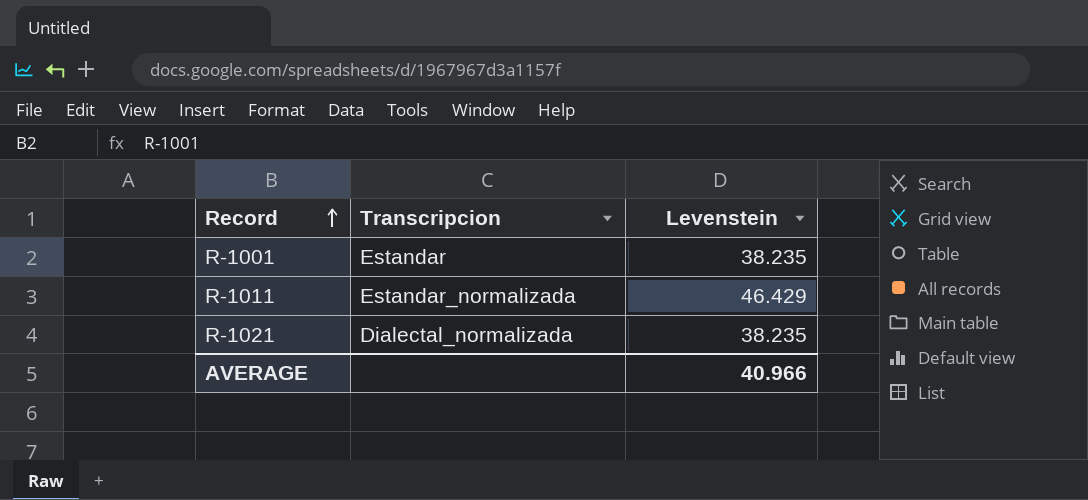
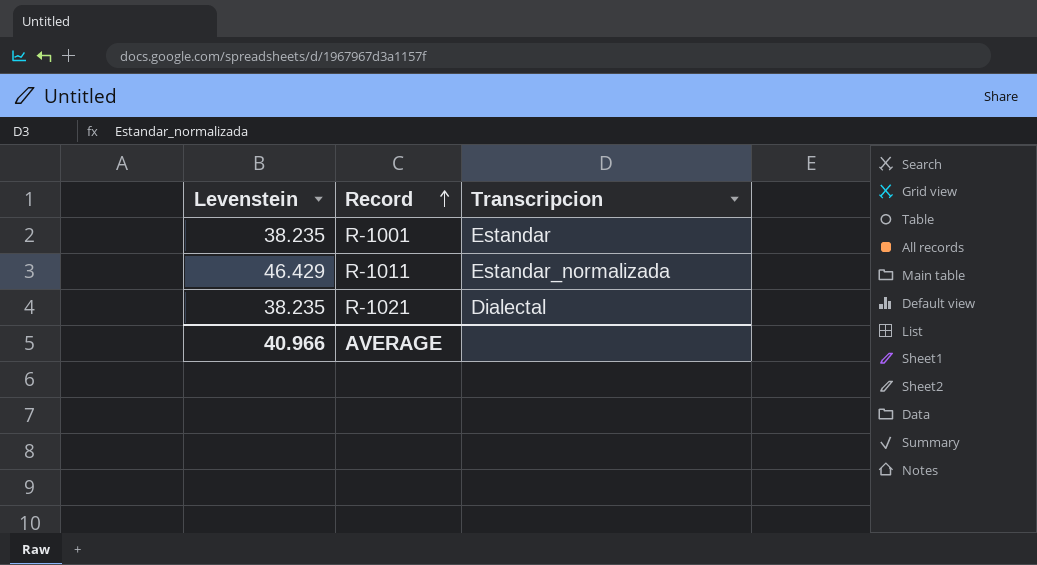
column Levenstein | position: 3 -> 1
R-1021 | Transcripcion: Dialectal_normalizada -> Dialectal

